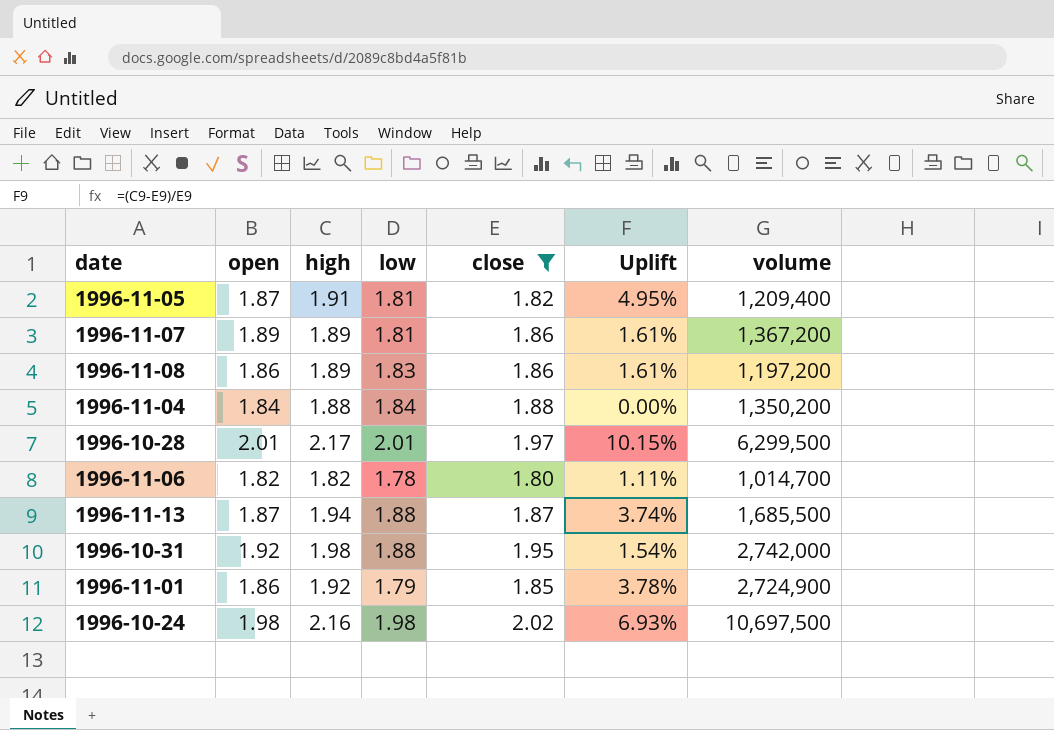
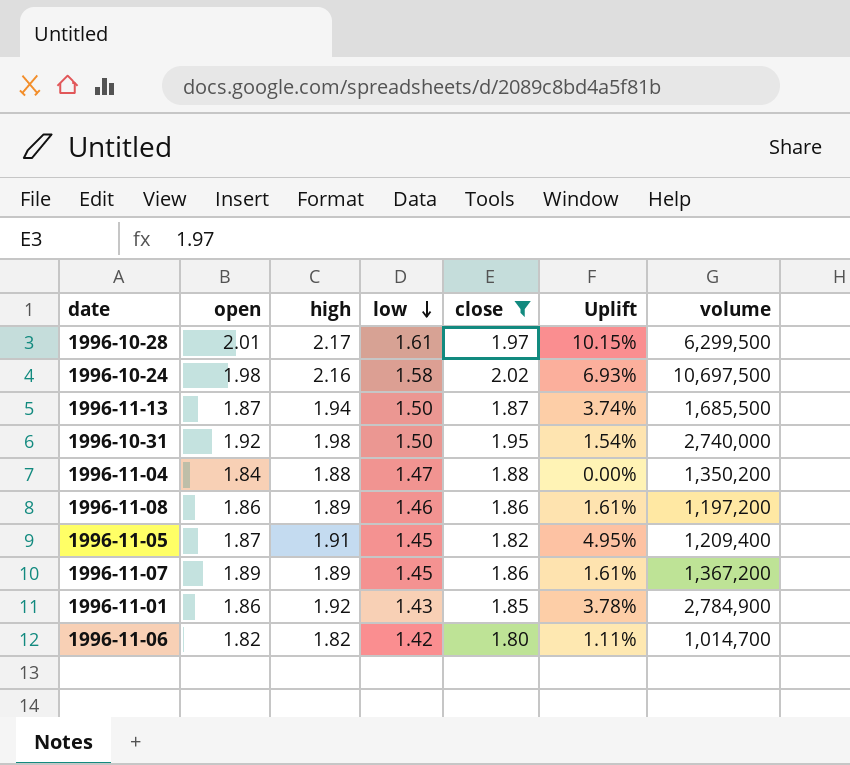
row order: none -> low descending
1996-10-28 | low: 2.01 -> 1.61
1996-10-24 | low: 1.98 -> 1.58
1996-11-13 | low: 1.88 -> 1.50
1996-10-31 | low: 1.88 -> 1.50
1996-10-31 | volume: 2,742,000 -> 2,740,000
1996-11-04 | low: 1.84 -> 1.47
1996-11-08 | low: 1.83 -> 1.46
1996-11-05 | low: 1.81 -> 1.45
1996-11-07 | low: 1.81 -> 1.45
1996-11-01 | low: 1.79 -> 1.43
1996-11-01 | volume: 2,724,900 -> 2,784,900
1996-11-06 | low: 1.78 -> 1.42

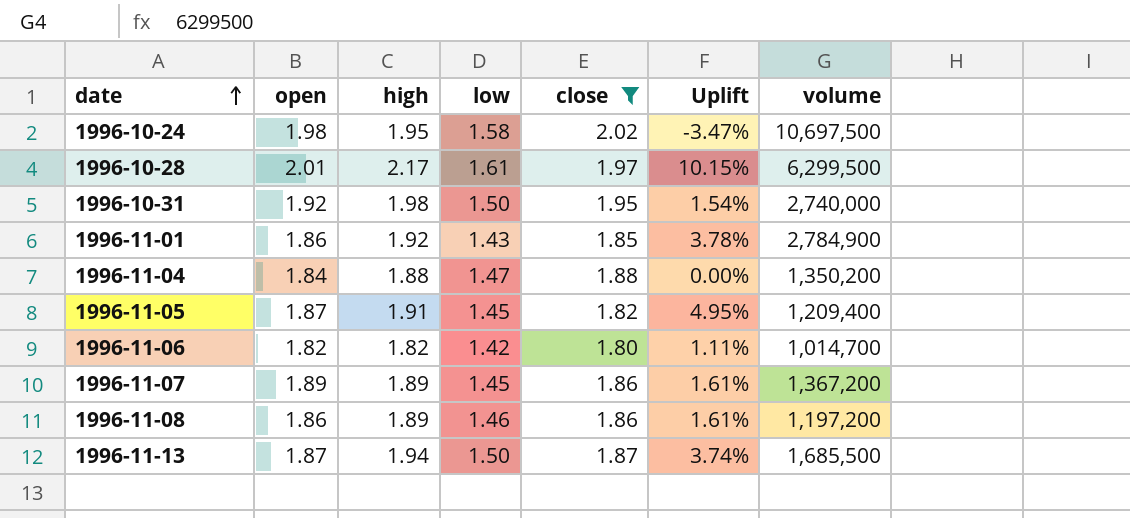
row order: low descending -> date ascending
1996-10-24 | high: 2.16 -> 1.95
1996-10-24 | Uplift: 6.93% -> -3.47%

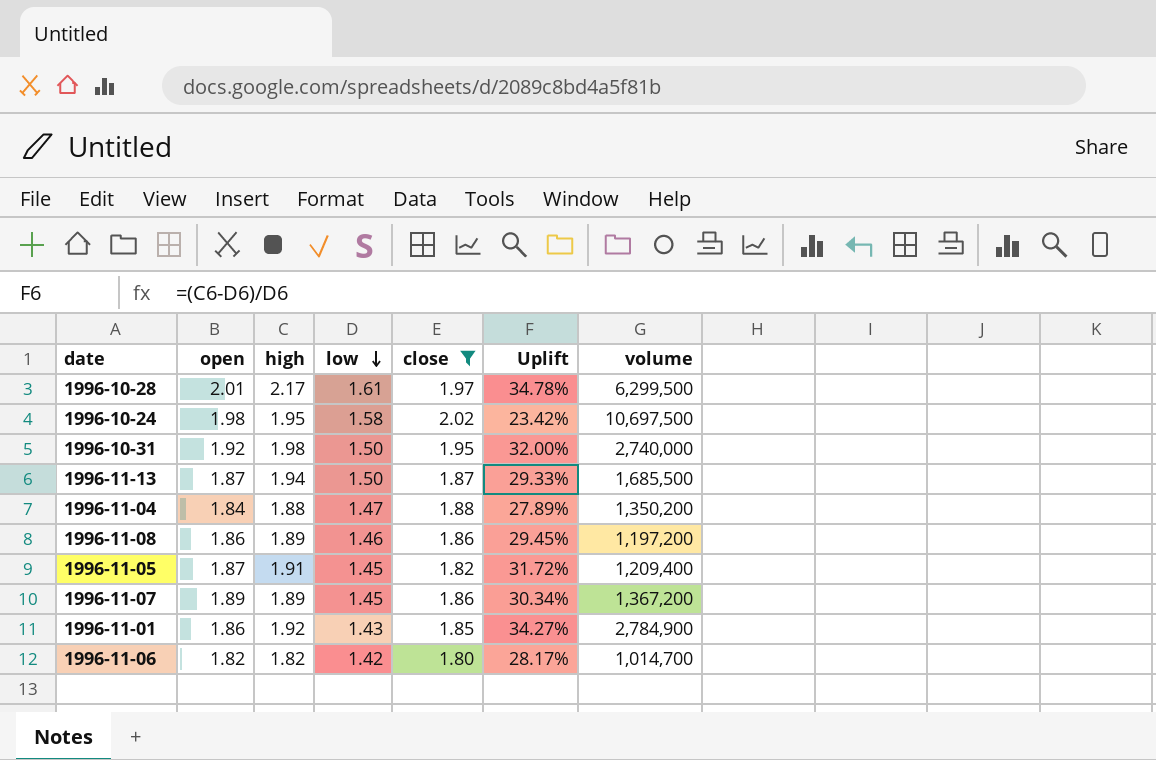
row order: date ascending -> low descending
column Uplift | formula: ([high] - [close]) / [close] -> ([high] - [low]) / [low]

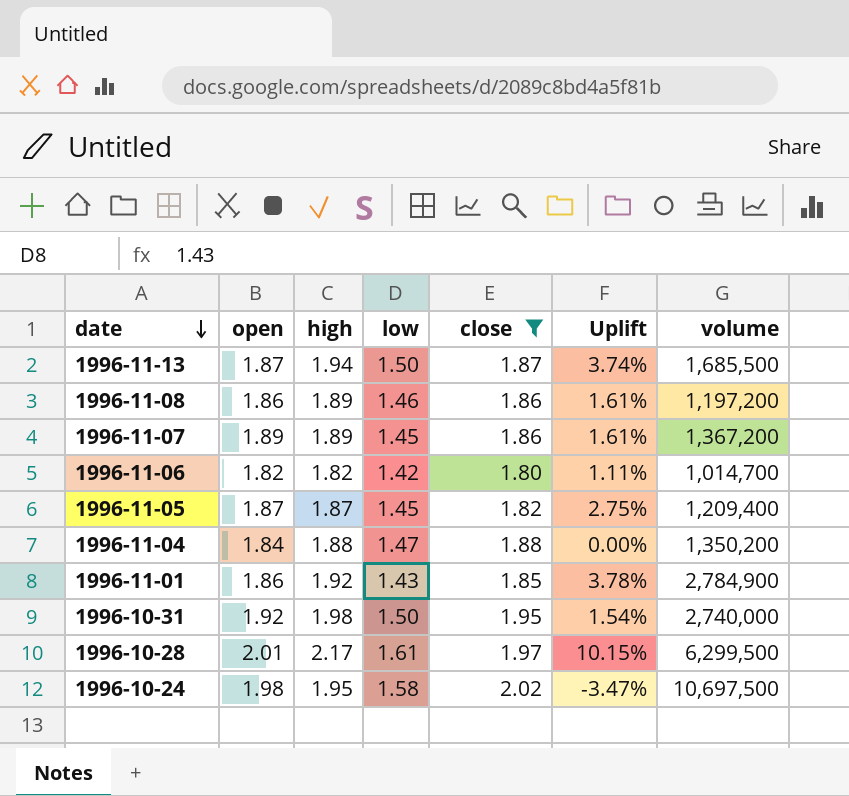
row order: low descending -> date descending
column Uplift | formula: ([high] - [low]) / [low] -> ([high] - [close]) / [close]
1996-11-05 | high: 1.91 -> 1.87

